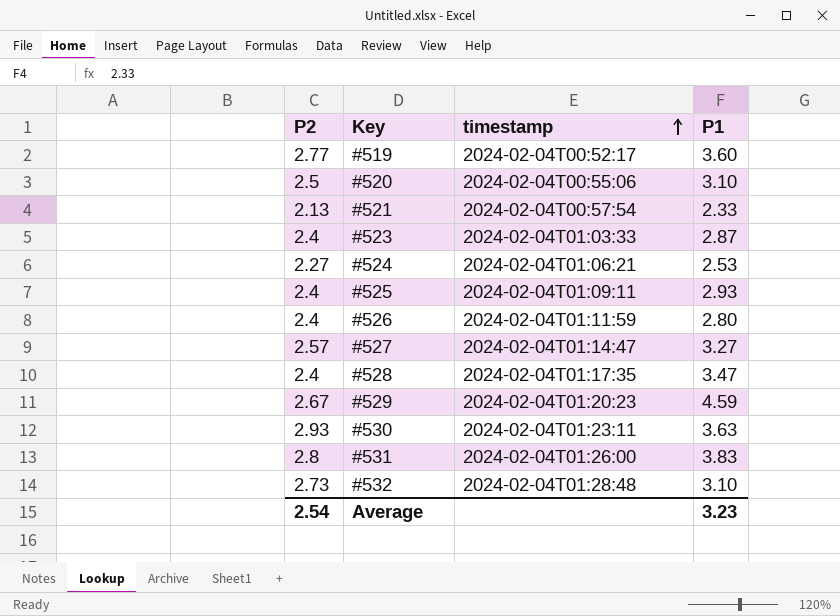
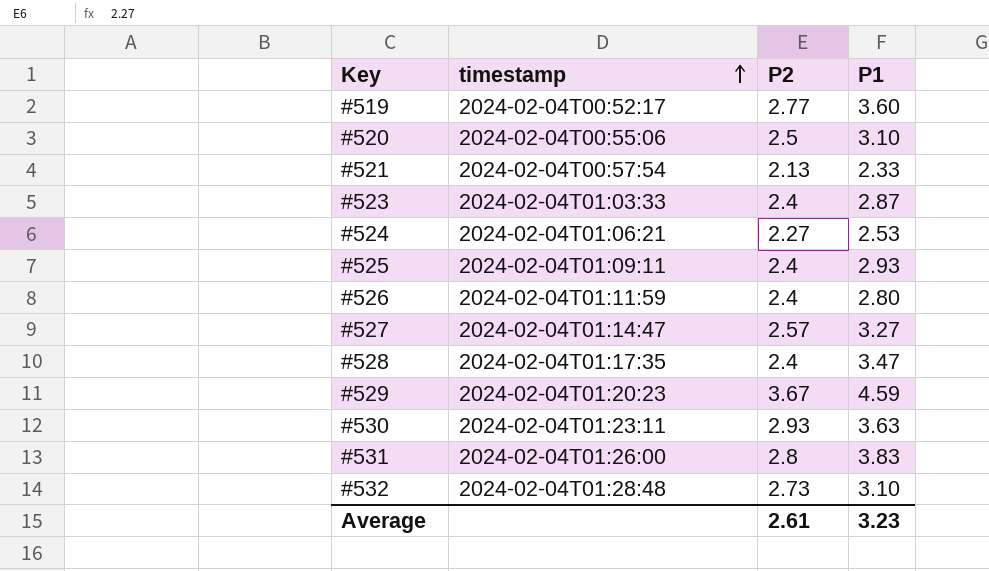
column P2 | position: 1 -> 3
#529 | P2: 2.67 -> 3.67
Average | P2: 2.54 -> 2.61

